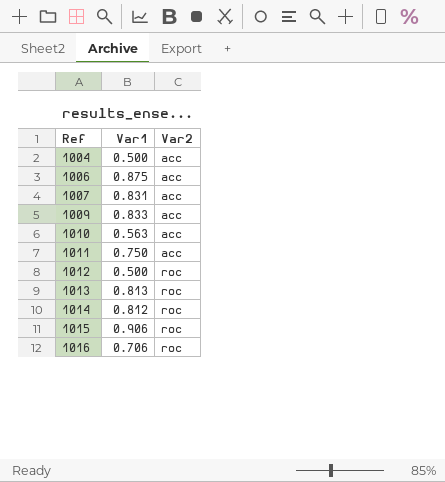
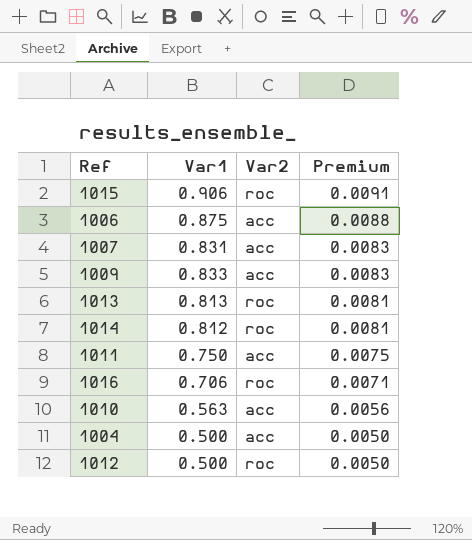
row order: Ref ascending -> Premium descending
column Premium | formula: none -> [Var1] * 0.01

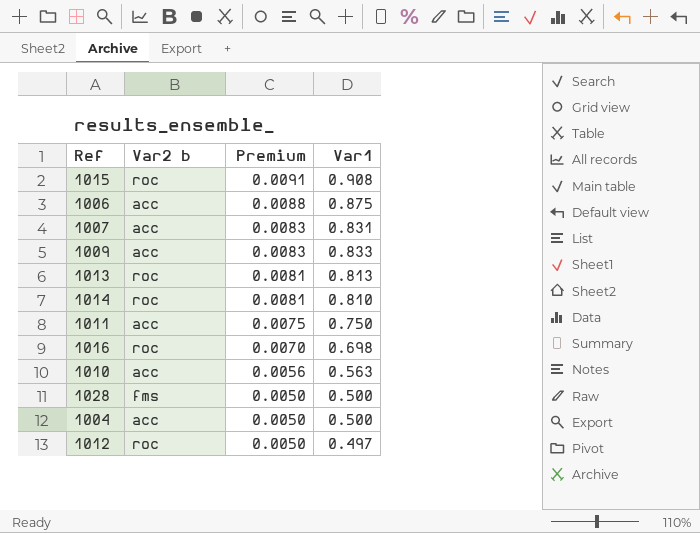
column name: Var2 -> Var2 b
column Var1 | position: 2 -> 4
1015 | Var1: 0.906 -> 0.908
1014 | Var1: 0.812 -> 0.810
1016 | Premium: 0.0071 -> 0.0070
1016 | Var1: 0.706 -> 0.698
row 1028: none -> fms | 0.0050 | 0.500
1012 | Var1: 0.500 -> 0.497

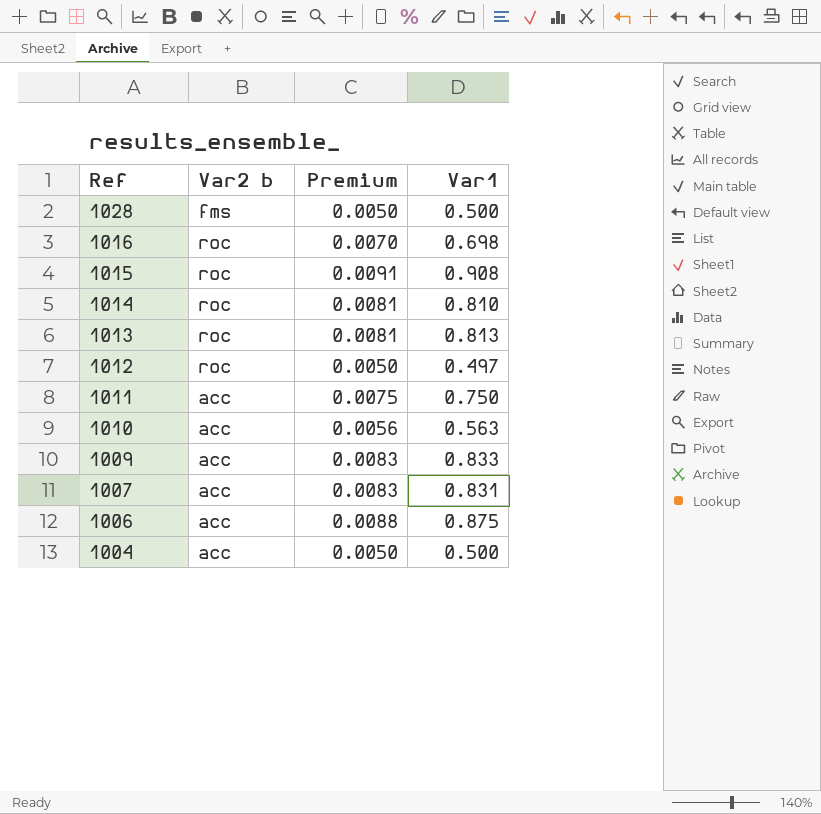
row order: Premium descending -> Ref descending

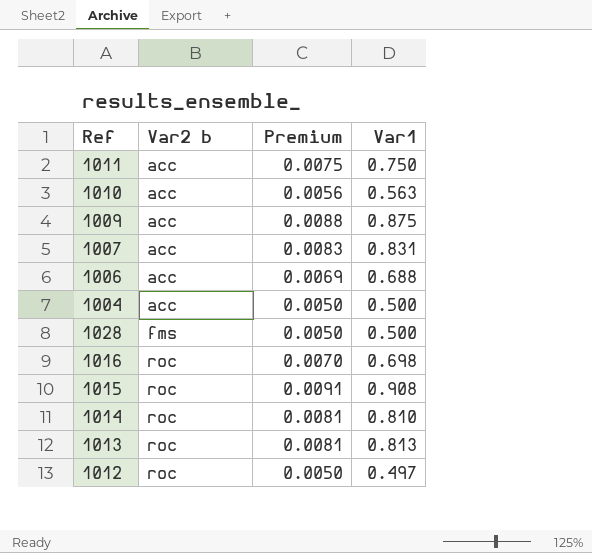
row order: Ref descending -> Var2 b ascending
1009 | Premium: 0.0083 -> 0.0088
1009 | Var1: 0.833 -> 0.875
1006 | Premium: 0.0088 -> 0.0069
1006 | Var1: 0.875 -> 0.688

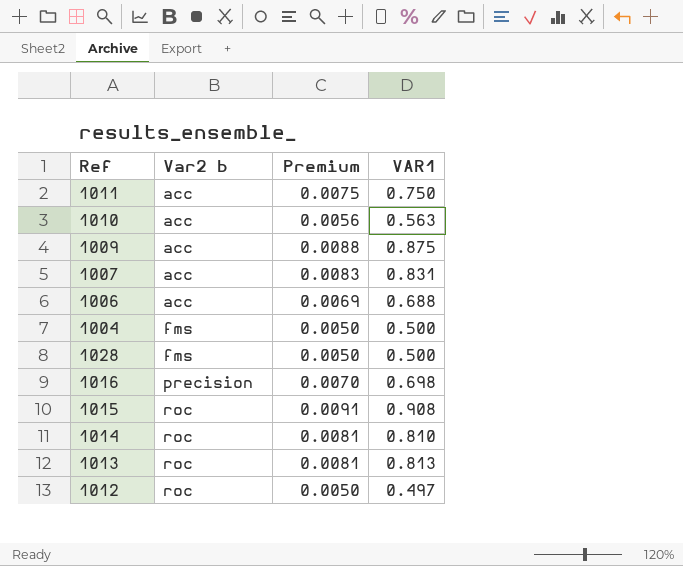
column name: Var1 -> VAR1
1004 | Var2 b: acc -> fms
1016 | Var2 b: roc -> precision

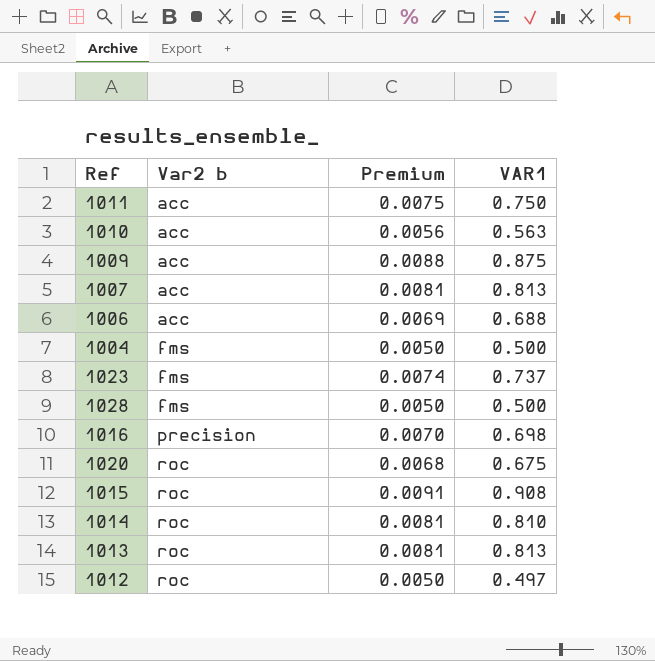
1007 | Premium: 0.0083 -> 0.0081
1007 | VAR1: 0.831 -> 0.813
row 1023: none -> fms | 0.0074 | 0.737
row 1020: none -> roc | 0.0068 | 0.675

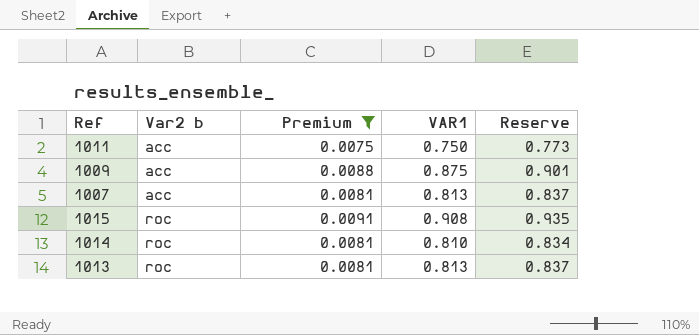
filter: none -> Premium >= 0.0075
column Reserve | formula: none -> [VAR1] * 1.03

